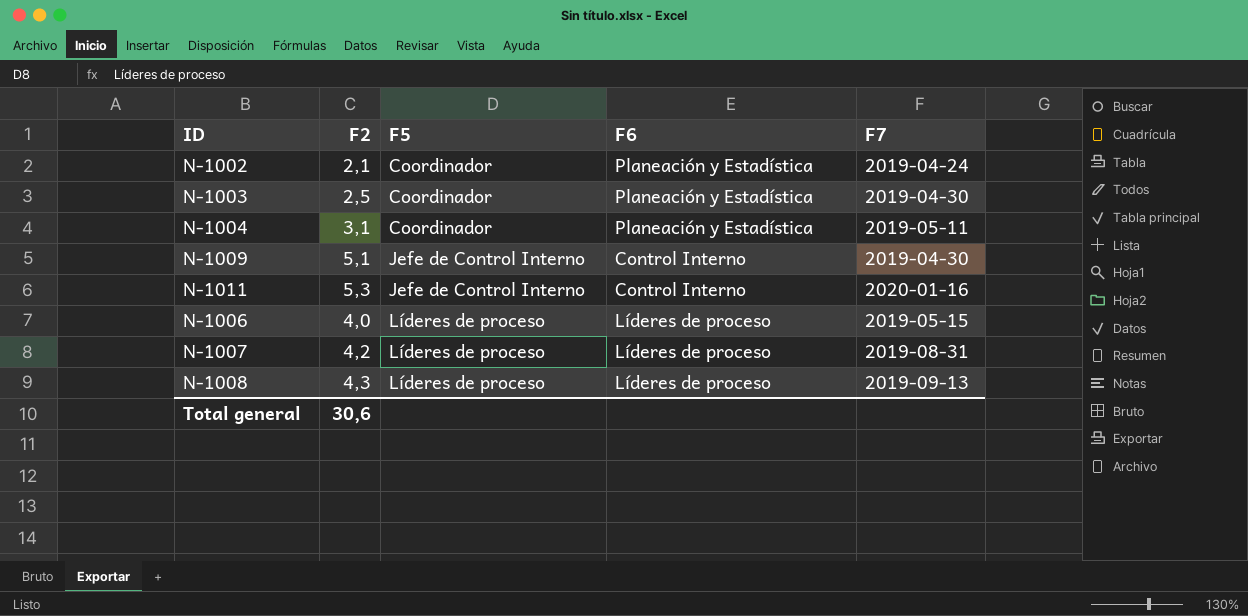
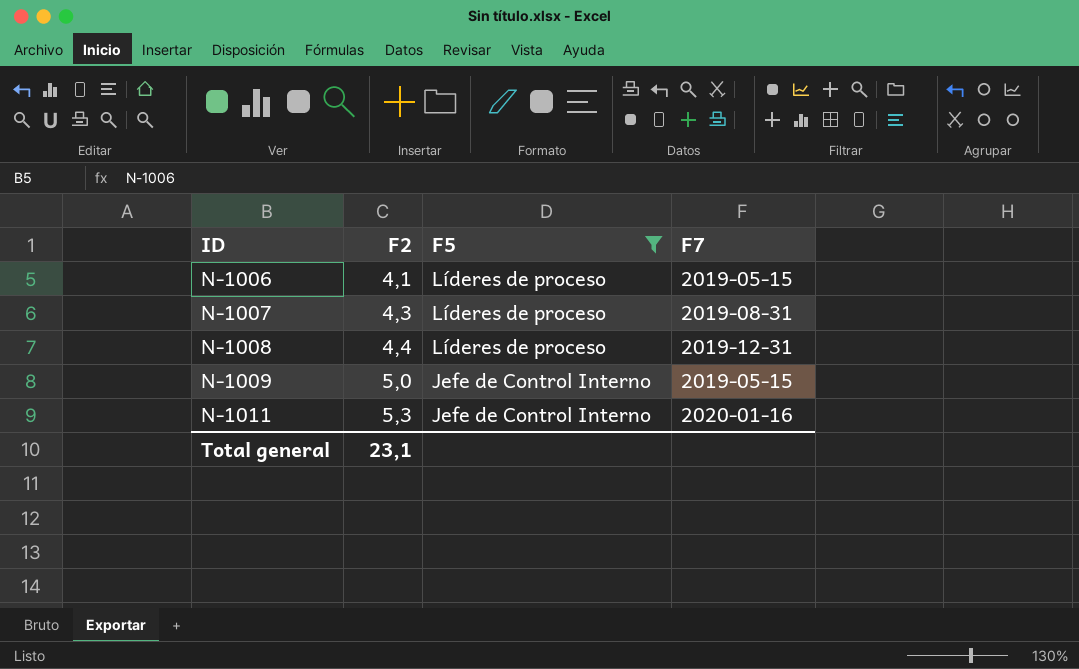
filter: none -> F5 != Coordinador
row order: F5 ascending -> ID ascending
column F6 | position: 4 -> none
N-1006 | F2: 4,0 -> 4,1
N-1007 | F2: 4,2 -> 4,3
N-1008 | F2: 4,3 -> 4,4
N-1008 | F7: 2019-09-13 -> 2019-12-31
N-1009 | F2: 5,1 -> 5,0
N-1009 | F7: 2019-04-30 -> 2019-05-15
Total general | F2: 30,6 -> 23,1

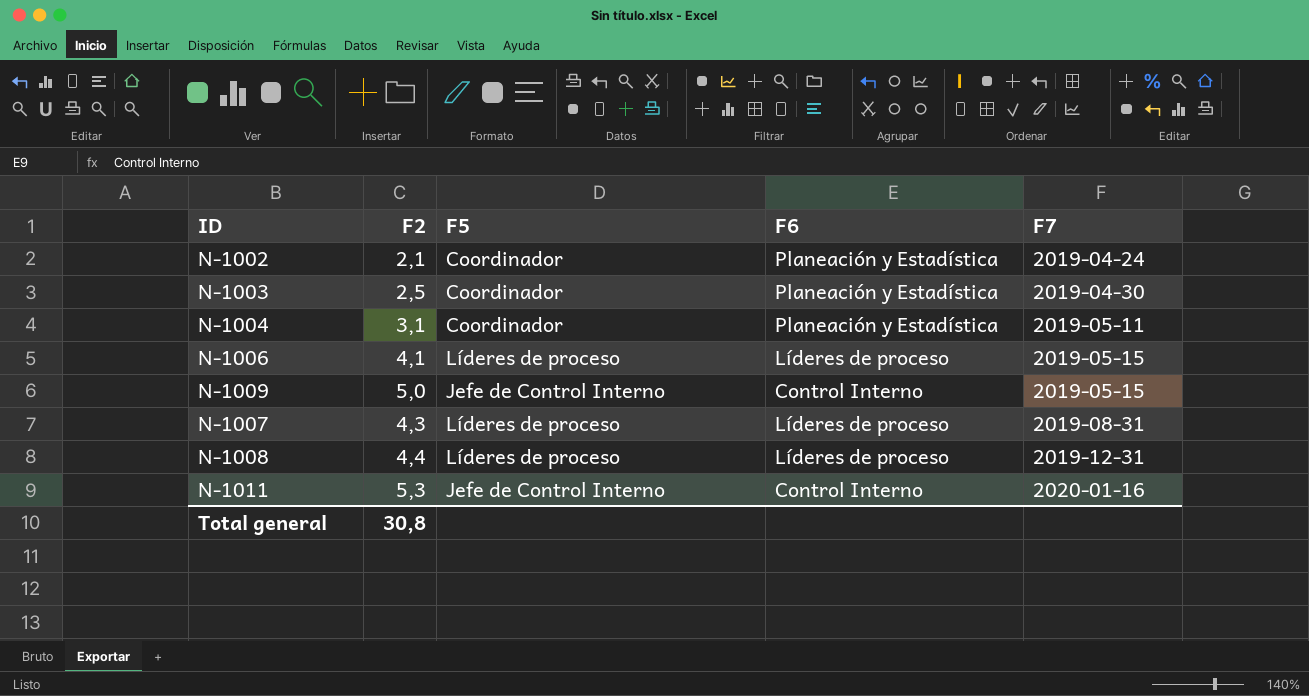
filter: F5 != Coordinador -> none
row order: ID ascending -> F7 ascending
column F6 | position: none -> 4
Total general | F2: 23,1 -> 30,8

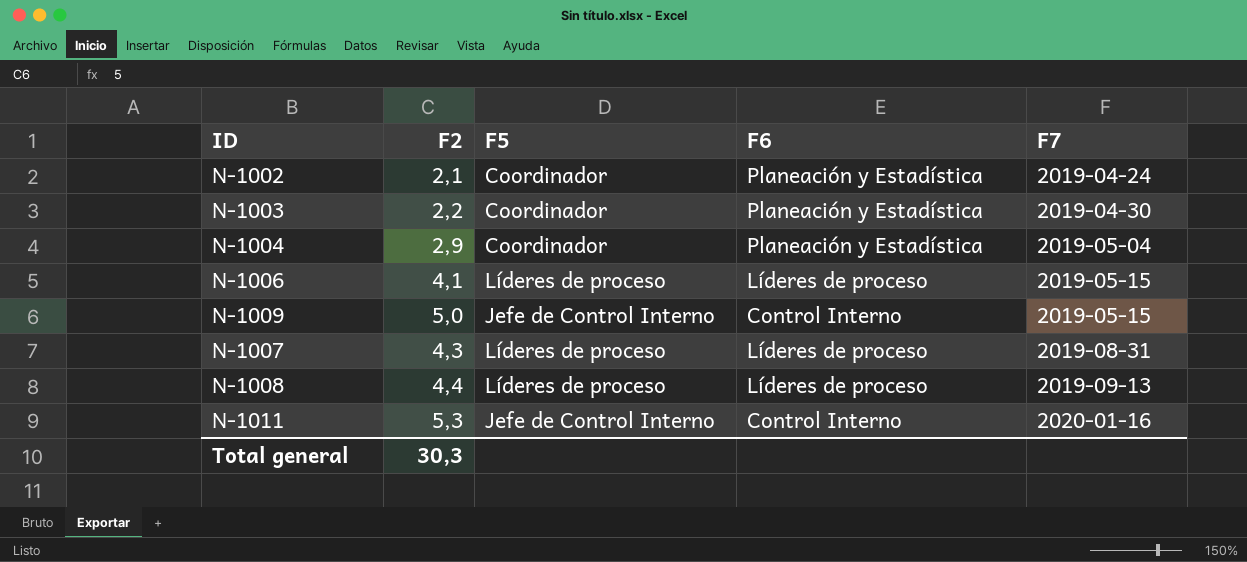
N-1003 | F2: 2,5 -> 2,2
N-1004 | F2: 3,1 -> 2,9
N-1004 | F7: 2019-05-11 -> 2019-05-04
N-1008 | F7: 2019-12-31 -> 2019-09-13
Total general | F2: 30,8 -> 30,3

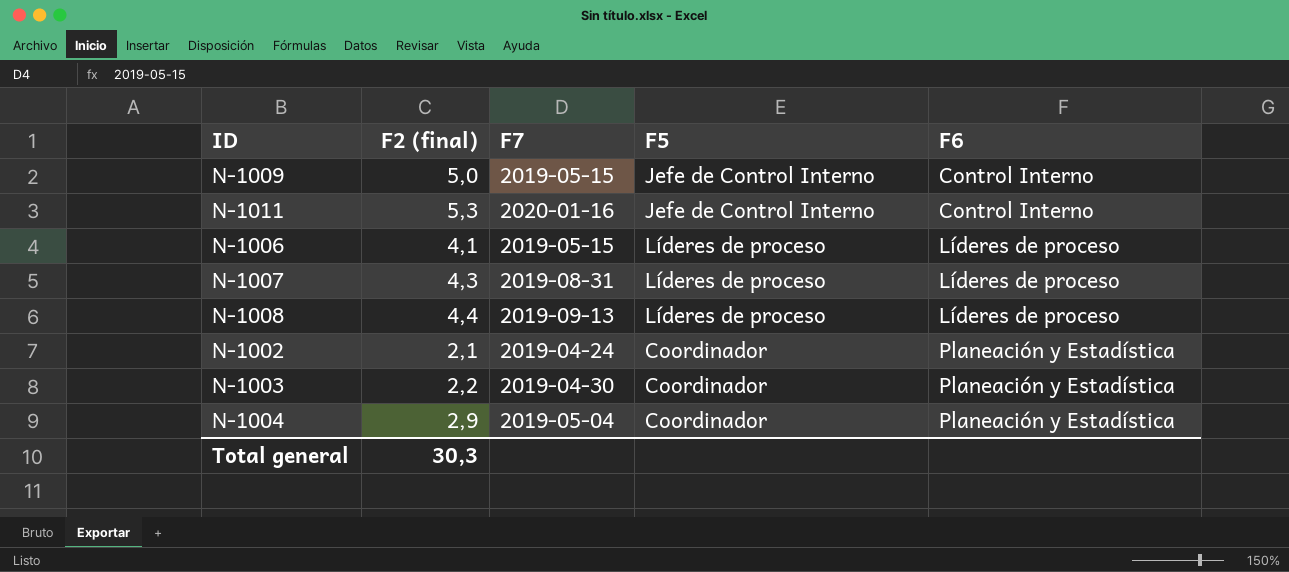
row order: F7 ascending -> F6 ascending
column name: F2 -> F2 (final)
column F7 | position: 5 -> 3

